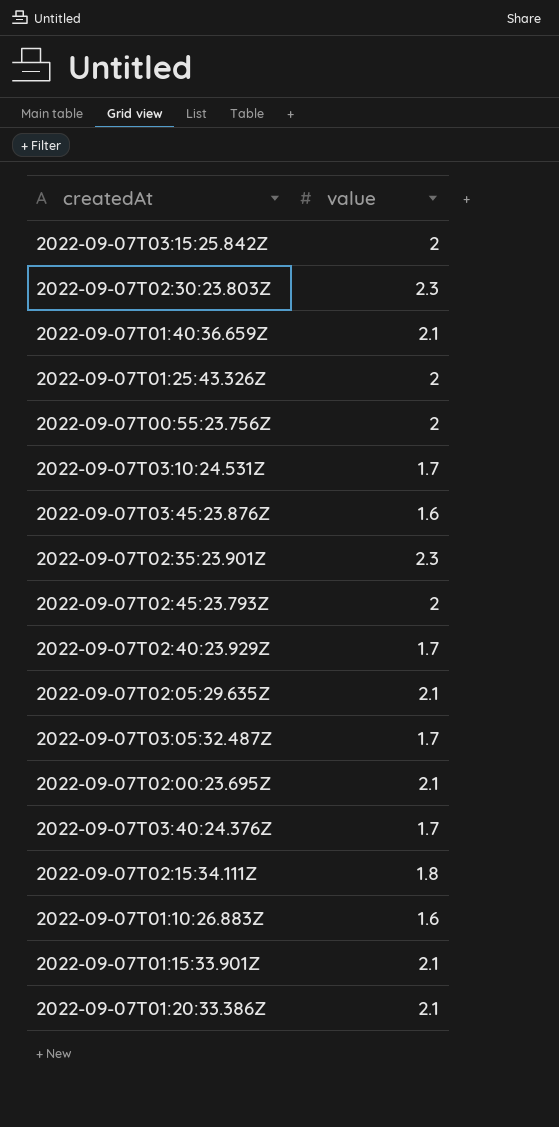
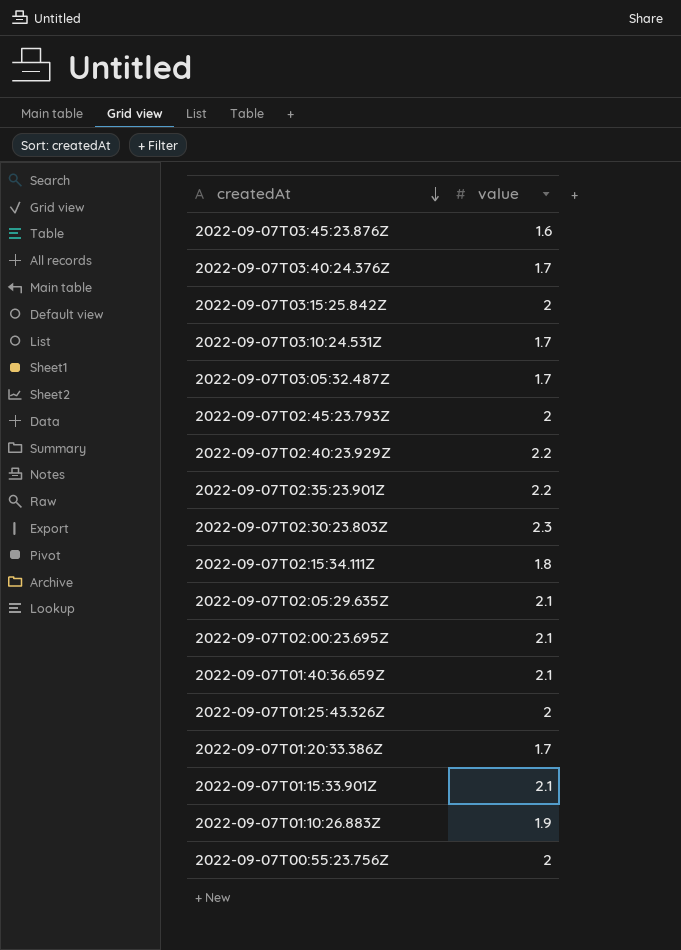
row order: none -> createdAt descending
2022-09-07T02:40:23.929Z | value: 1.7 -> 2.2
2022-09-07T02:35:23.901Z | value: 2.3 -> 2.2
2022-09-07T01:20:33.386Z | value: 2.1 -> 1.7
2022-09-07T01:10:26.883Z | value: 1.6 -> 1.9

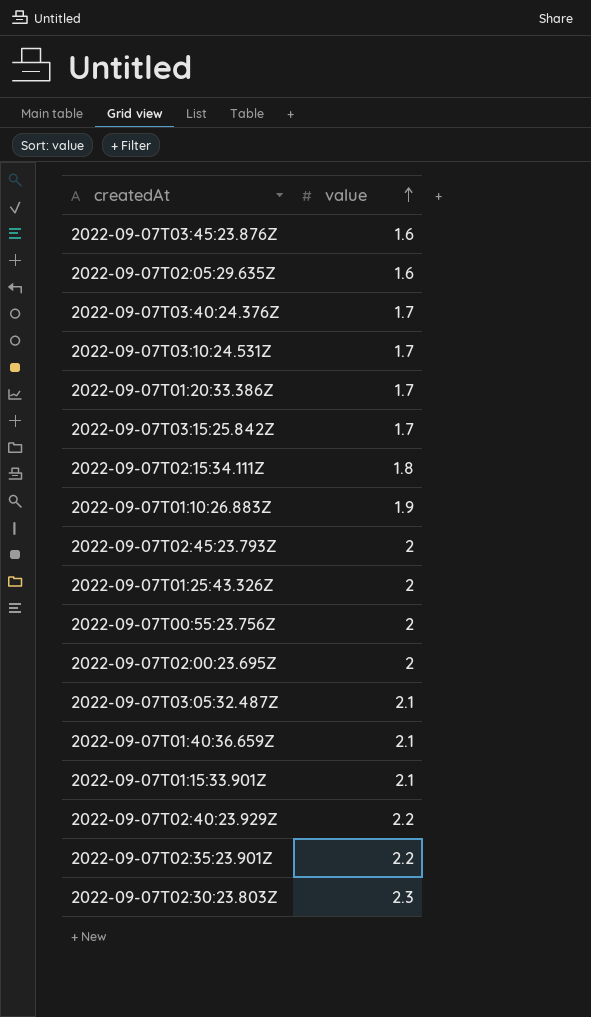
row order: createdAt descending -> value ascending
2022-09-07T02:05:29.635Z | value: 2.1 -> 1.6
2022-09-07T03:15:25.842Z | value: 2 -> 1.7
2022-09-07T02:00:23.695Z | value: 2.1 -> 2
2022-09-07T03:05:32.487Z | value: 1.7 -> 2.1

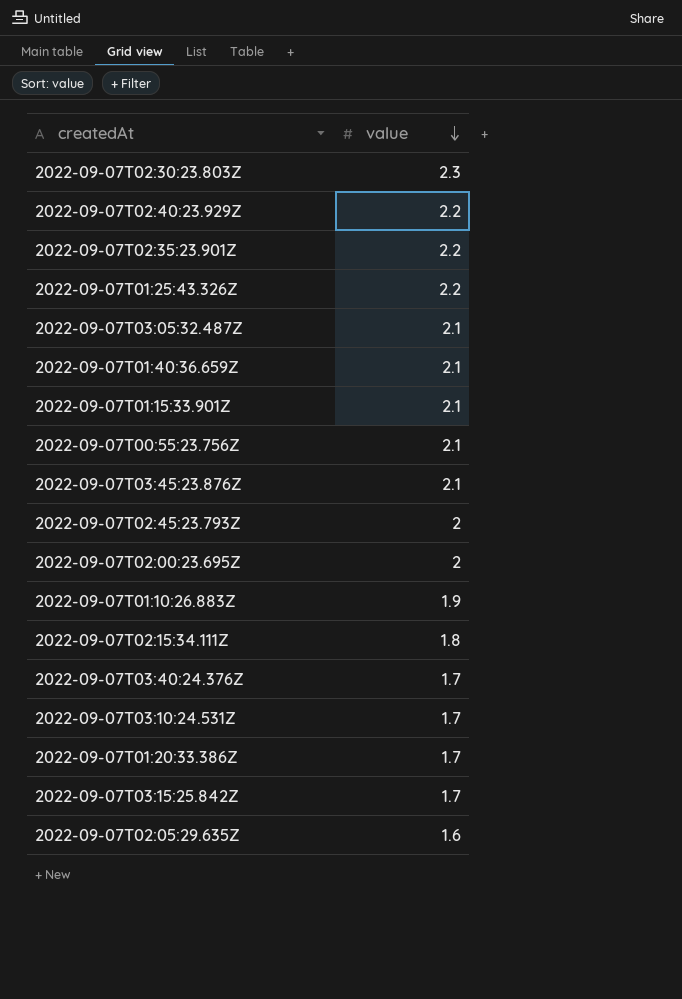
row order: value ascending -> value descending
2022-09-07T01:25:43.326Z | value: 2 -> 2.2
2022-09-07T00:55:23.756Z | value: 2 -> 2.1
2022-09-07T03:45:23.876Z | value: 1.6 -> 2.1

